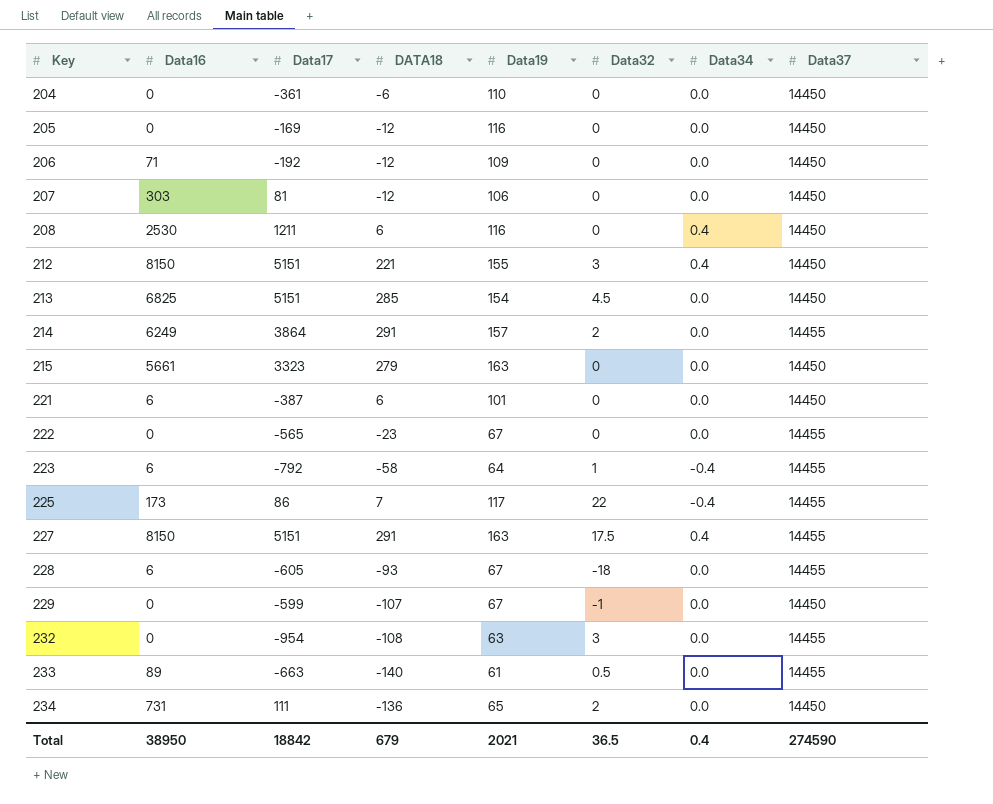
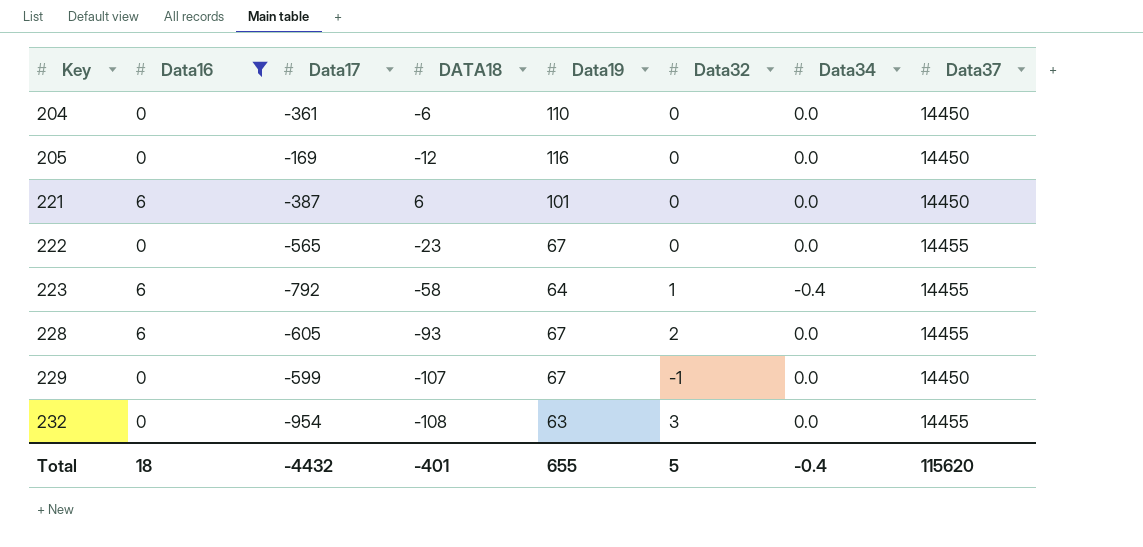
filter: none -> Data16 <= 6
228 | Data32: -18 -> 2
Total | Data16: 38950 -> 18
Total | Data17: 18842 -> -4432
Total | DATA18: 679 -> -401
Total | Data19: 2021 -> 655
Total | Data32: 36.5 -> 5
Total | Data34: 0.4 -> -0.4
Total | Data37: 274590 -> 115620

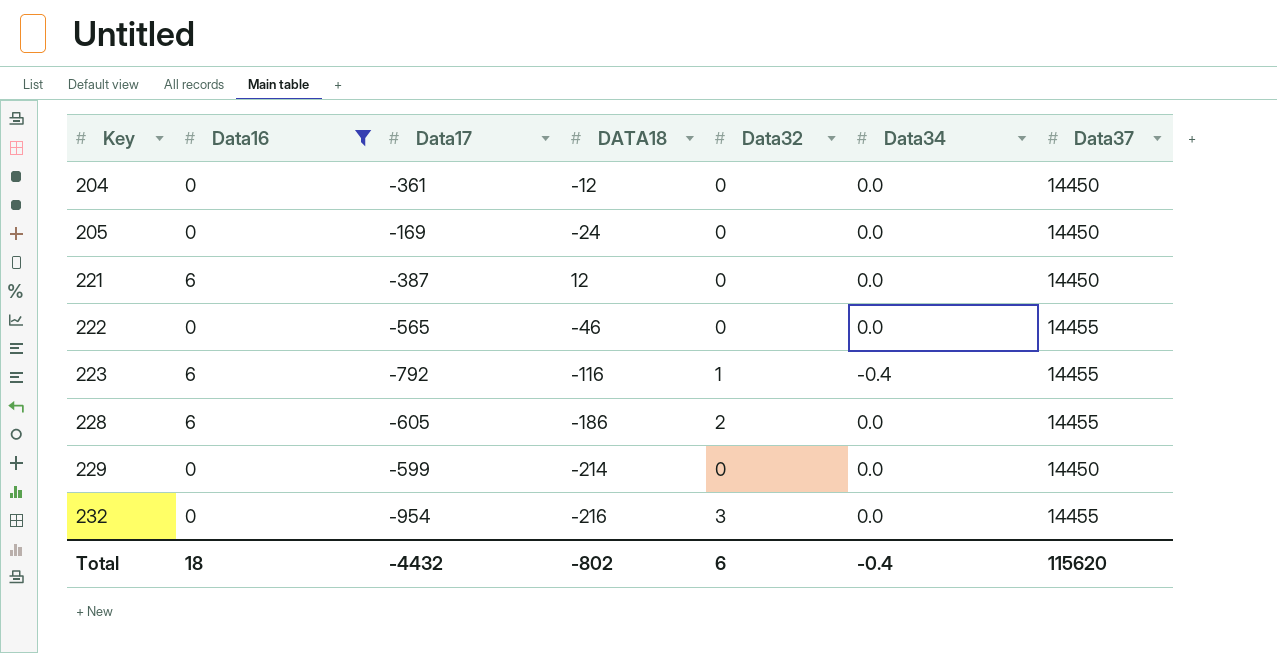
column Data19 | position: 5 -> none
204 | DATA18: -6 -> -12
205 | DATA18: -12 -> -24
221 | DATA18: 6 -> 12
222 | DATA18: -23 -> -46
223 | DATA18: -58 -> -116
228 | DATA18: -93 -> -186
229 | DATA18: -107 -> -214
229 | Data32: -1 -> 0
232 | DATA18: -108 -> -216
Total | DATA18: -401 -> -802
Total | Data32: 5 -> 6

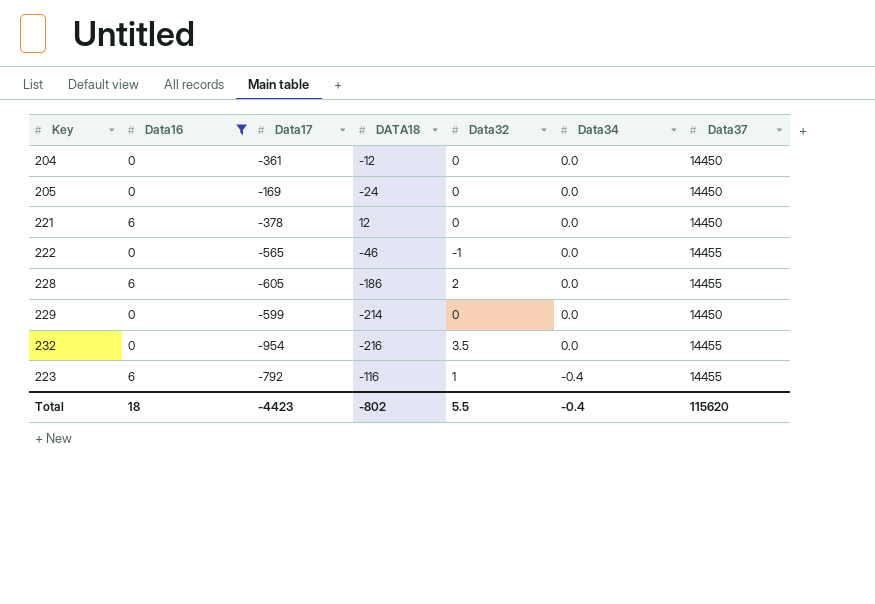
row order: Key ascending -> Data34 descending
221 | Data17: -387 -> -378
222 | Data32: 0 -> -1
232 | Data32: 3 -> 3.5
Total | Data17: -4432 -> -4423
Total | Data32: 6 -> 5.5

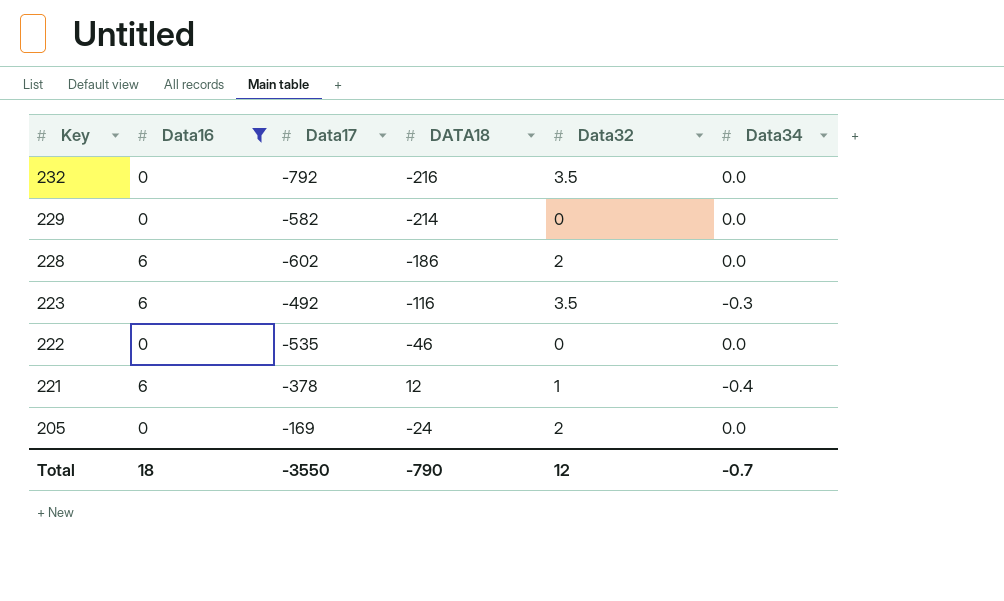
row order: Data34 descending -> Key descending
column Data37 | position: 7 -> none
row 204: 0 | -361 | -12 | 0 | 0.0 | 14450 -> none
232 | Data17: -954 -> -792
229 | Data17: -599 -> -582
228 | Data17: -605 -> -602
223 | Data17: -792 -> -492
223 | Data32: 1 -> 3.5
223 | Data34: -0.4 -> -0.3
222 | Data17: -565 -> -535
222 | Data32: -1 -> 0
221 | Data32: 0 -> 1
221 | Data34: 0.0 -> -0.4
205 | Data32: 0 -> 2
Total | Data17: -4423 -> -3550
Total | DATA18: -802 -> -790
Total | Data32: 5.5 -> 12
Total | Data34: -0.4 -> -0.7

